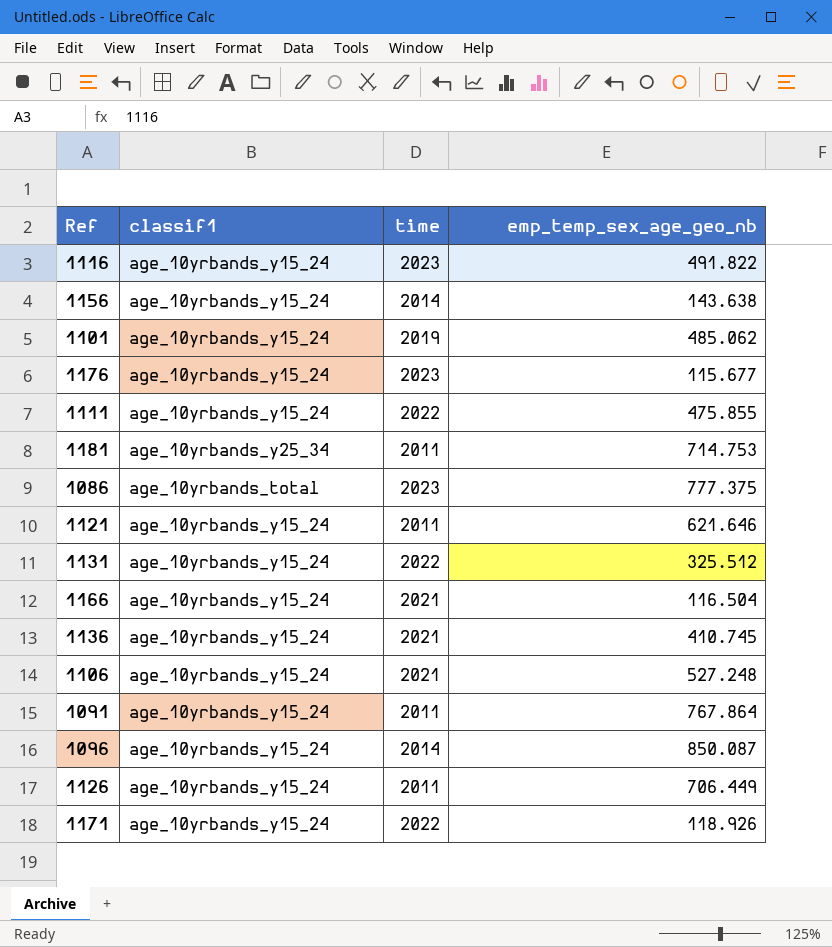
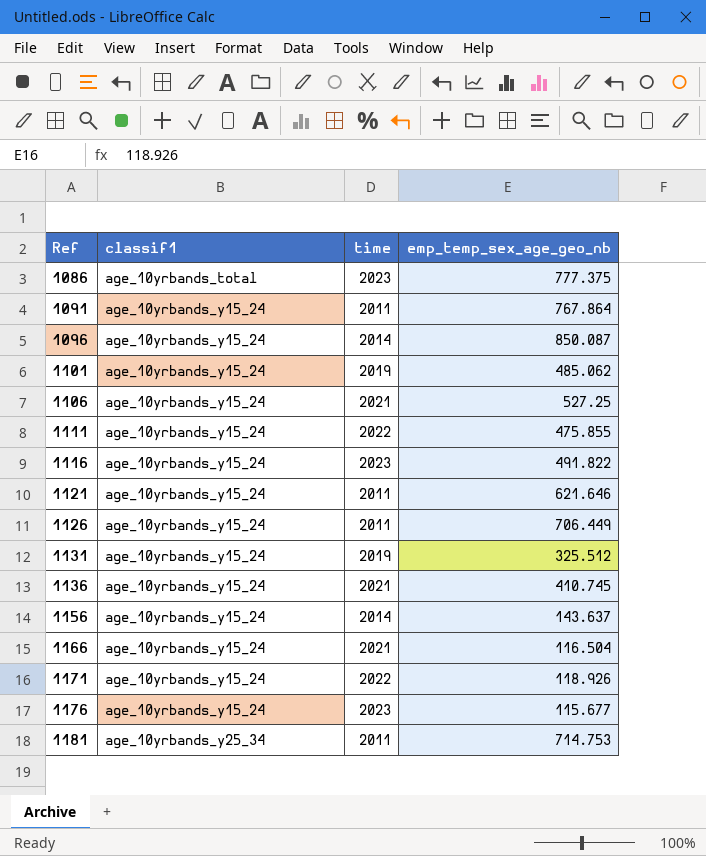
row order: none -> Ref ascending
1106 | emp_temp_sex_age_geo_nb: 527.248 -> 527.25
1131 | time: 2022 -> 2019
1156 | emp_temp_sex_age_geo_nb: 143.638 -> 143.637

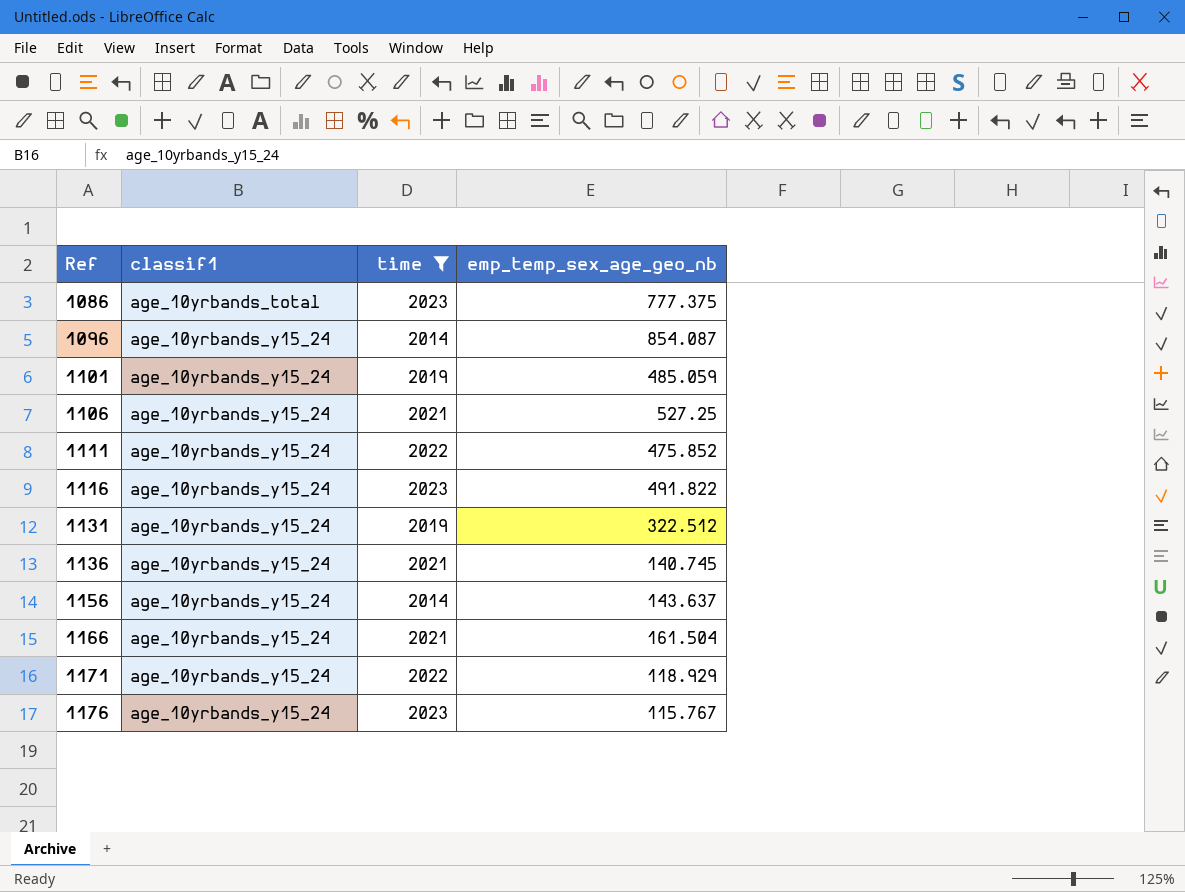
filter: none -> time != 2011
1096 | emp_temp_sex_age_geo_nb: 850.087 -> 854.087
1101 | emp_temp_sex_age_geo_nb: 485.062 -> 485.059
1111 | emp_temp_sex_age_geo_nb: 475.855 -> 475.852
1131 | emp_temp_sex_age_geo_nb: 325.512 -> 322.512
1136 | emp_temp_sex_age_geo_nb: 410.745 -> 140.745
1166 | emp_temp_sex_age_geo_nb: 116.504 -> 161.504
1171 | emp_temp_sex_age_geo_nb: 118.926 -> 118.929
1176 | emp_temp_sex_age_geo_nb: 115.677 -> 115.767

